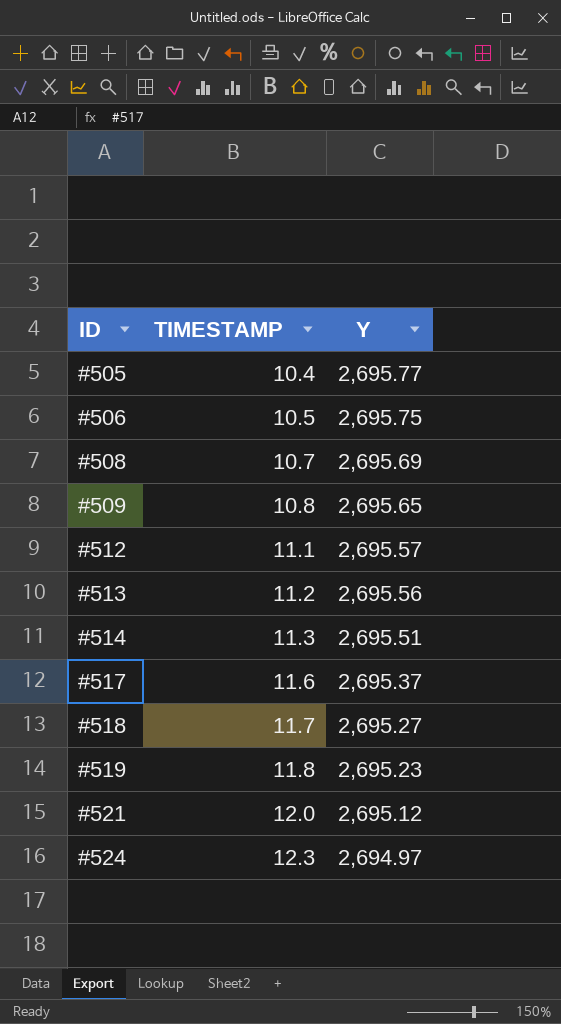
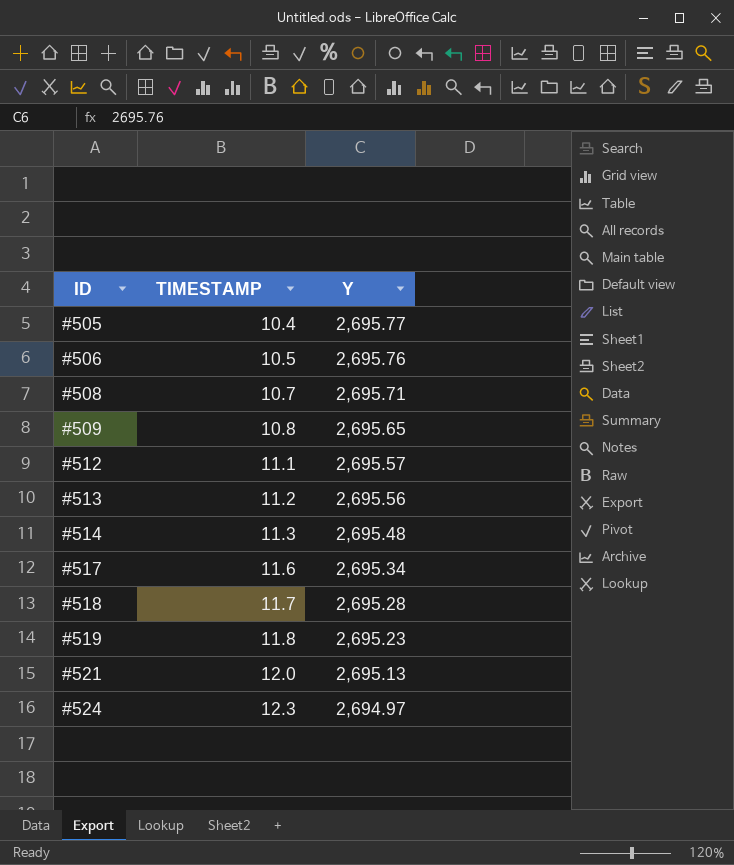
#506 | Y: 2,695.75 -> 2,695.76
#508 | Y: 2,695.69 -> 2,695.71
#514 | Y: 2,695.51 -> 2,695.48
#517 | Y: 2,695.37 -> 2,695.34
#518 | Y: 2,695.27 -> 2,695.28
#521 | Y: 2,695.12 -> 2,695.13

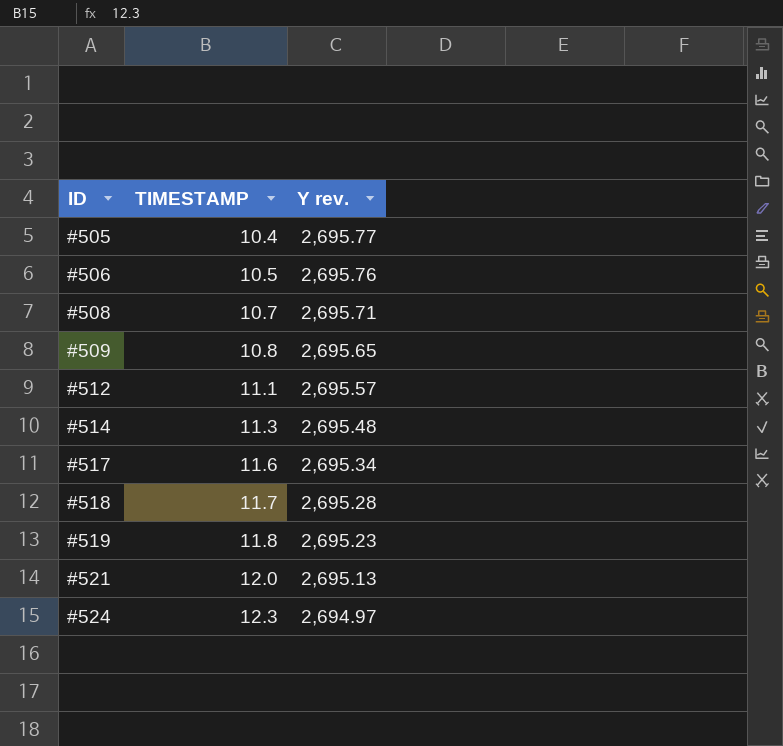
column name: Y -> Y rev.
row #513: 11.2 | 2,695.56 -> none

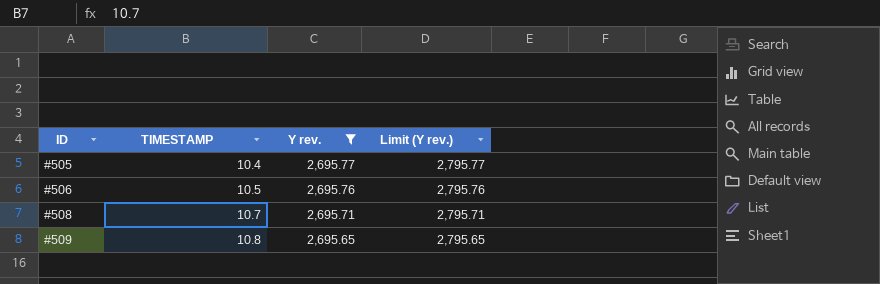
filter: none -> Y rev. >= 2,695.65
column Limit (Y rev.) | formula: none -> [Y rev.] + 100

